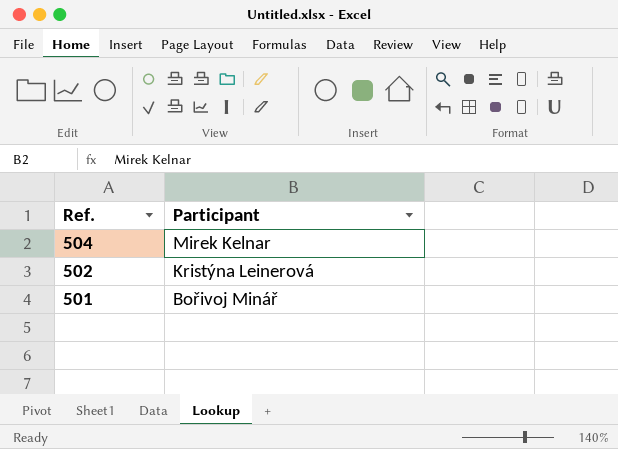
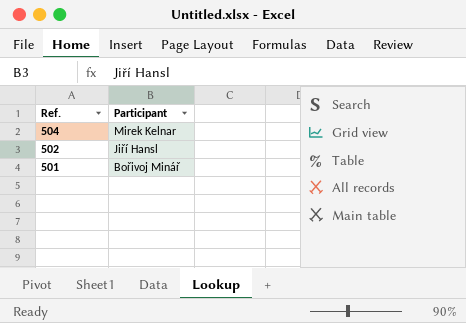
502 | Participant: Kristýna Leinerová -> Jiří Hansl

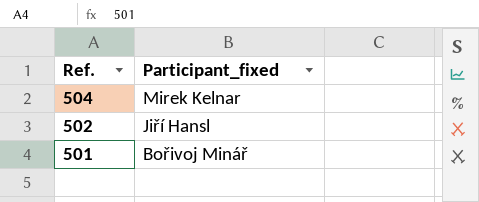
column name: Participant -> Participant_fixed

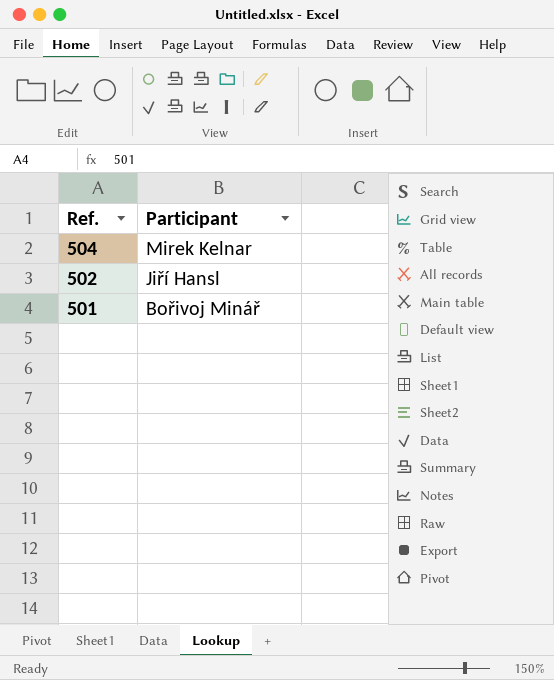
column name: Participant_fixed -> Participant

